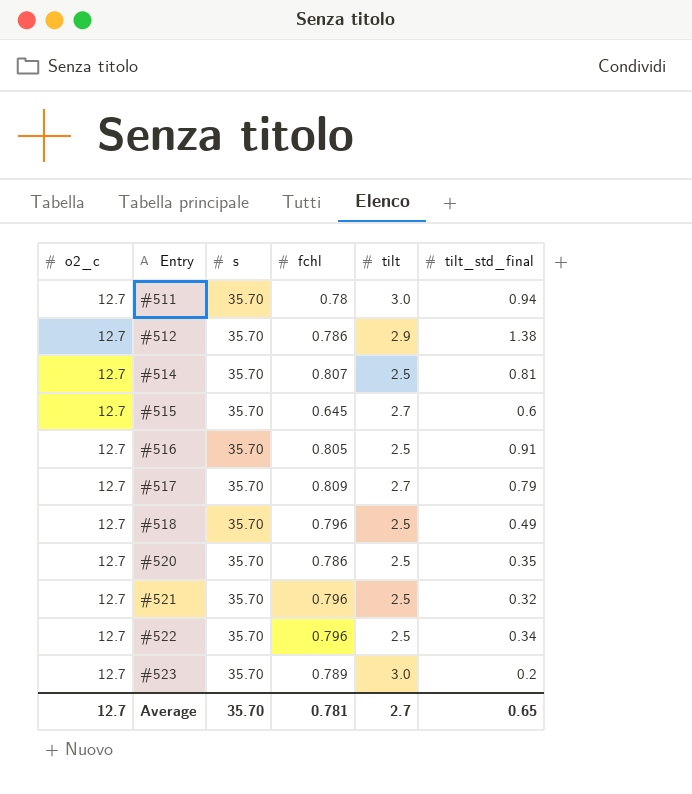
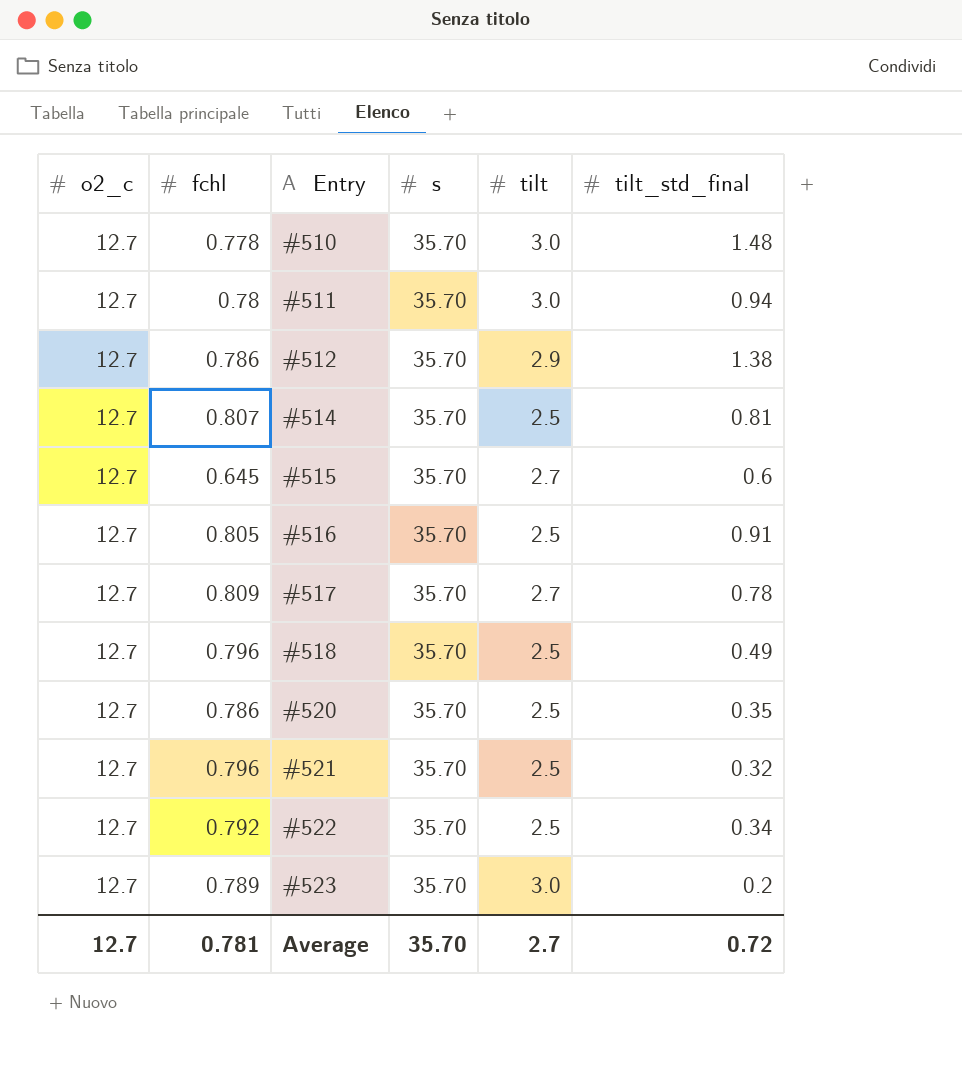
column fchl | position: 4 -> 2
row #510: none -> 12.7 | 0.778 | 35.70 | 3.0 | 1.48
#517 | tilt_std_final: 0.79 -> 0.78
#522 | fchl: 0.796 -> 0.792
Average | tilt_std_final: 0.65 -> 0.72

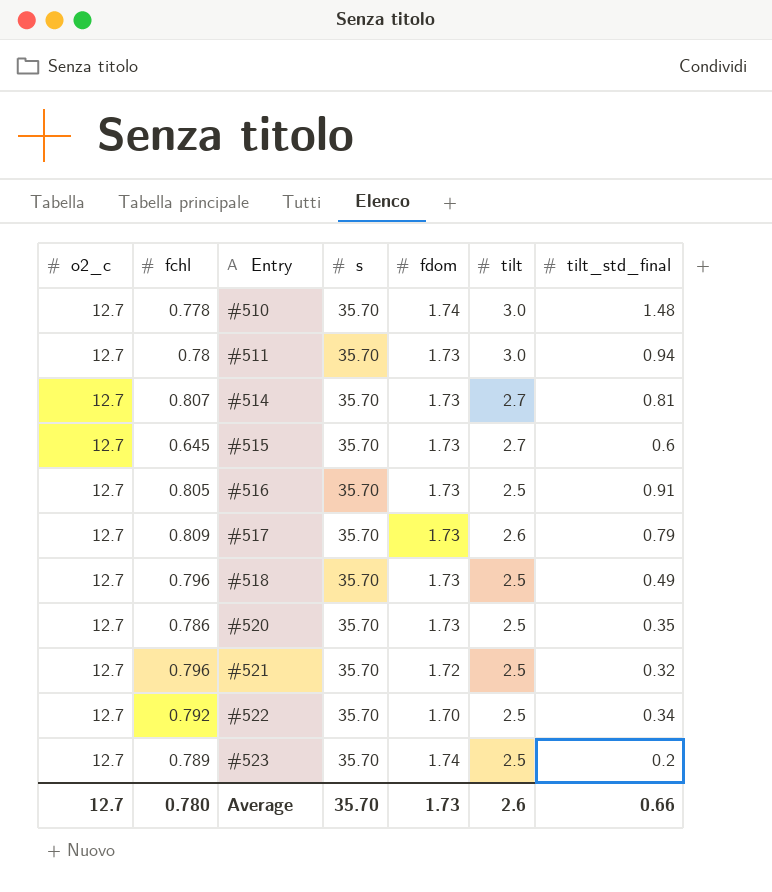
column fdom | position: none -> 5
row #512: 12.7 | 0.786 | 35.70 | 2.9 | 1.38 -> none
#514 | tilt: 2.5 -> 2.7
#517 | tilt: 2.7 -> 2.6
#517 | tilt_std_final: 0.78 -> 0.79
#523 | tilt: 3.0 -> 2.5
Average | fchl: 0.781 -> 0.780
Average | tilt: 2.7 -> 2.6
Average | tilt_std_final: 0.72 -> 0.66

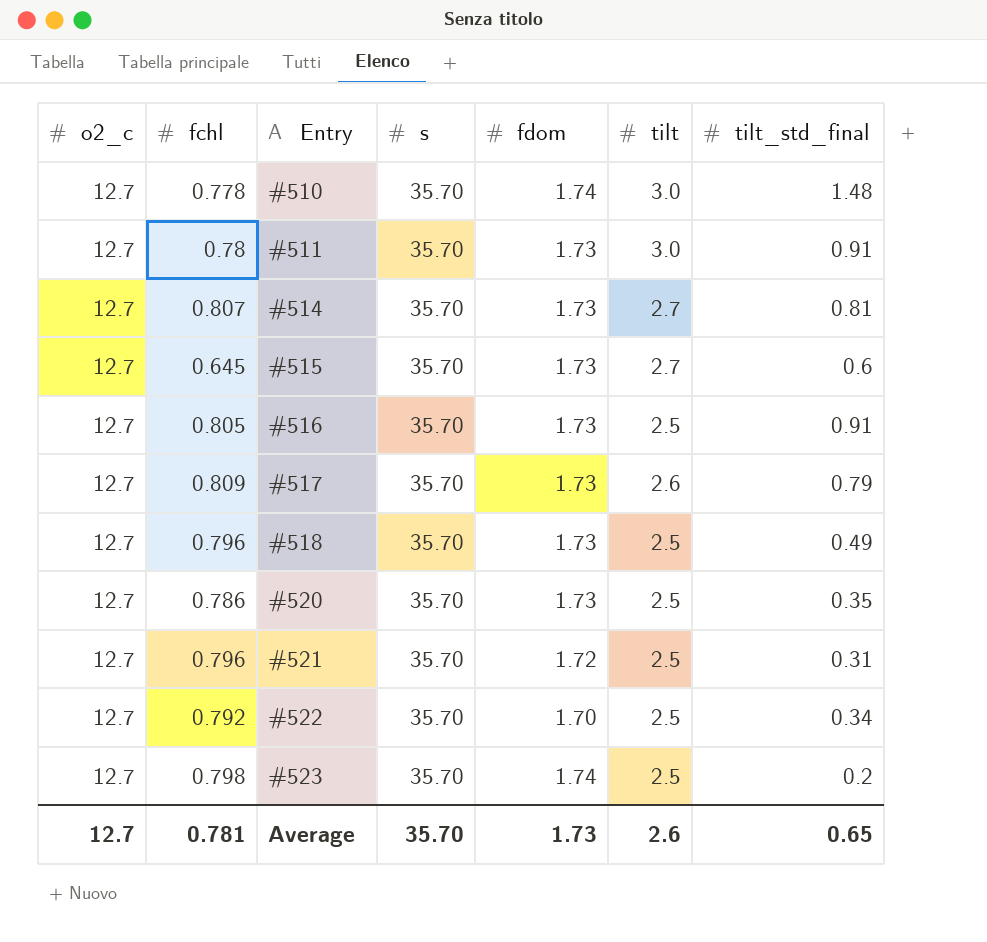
#511 | tilt_std_final: 0.94 -> 0.91
#521 | tilt_std_final: 0.32 -> 0.31
#523 | fchl: 0.789 -> 0.798
Average | fchl: 0.780 -> 0.781
Average | tilt_std_final: 0.66 -> 0.65

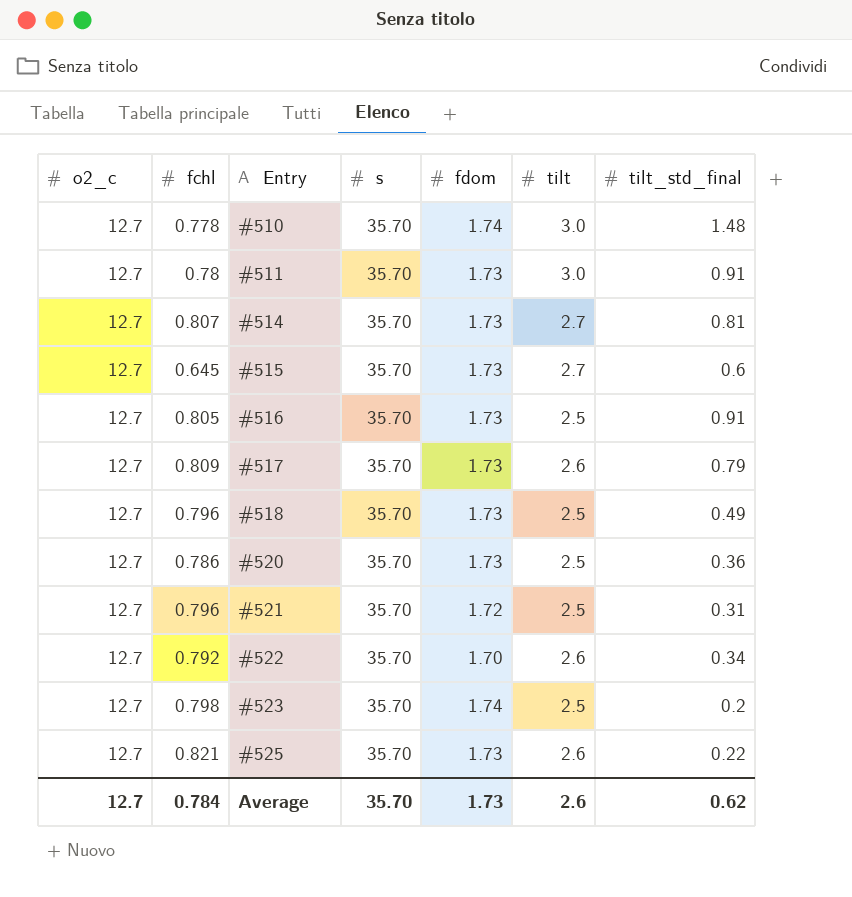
#520 | tilt_std_final: 0.35 -> 0.36
#522 | tilt: 2.5 -> 2.6
row #525: none -> 12.7 | 0.821 | 35.70 | 1.73 | 2.6 | 0.22
Average | fchl: 0.781 -> 0.784
Average | tilt_std_final: 0.65 -> 0.62

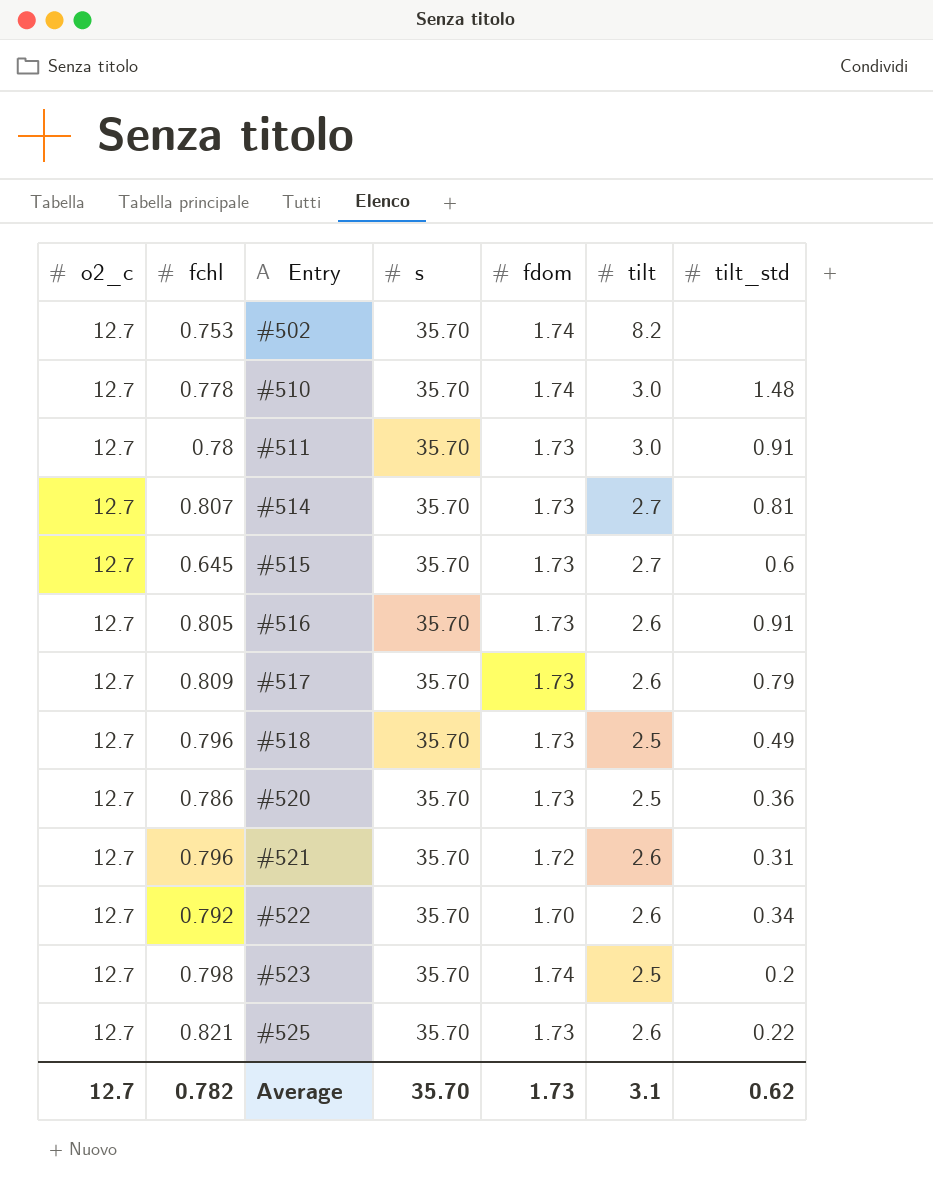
column name: tilt_std_final -> tilt_std
row #502: none -> 12.7 | 0.753 | 35.70 | 1.74 | 8.2 | none
#516 | tilt: 2.5 -> 2.6
#521 | tilt: 2.5 -> 2.6
Average | fchl: 0.784 -> 0.782
Average | tilt: 2.6 -> 3.1

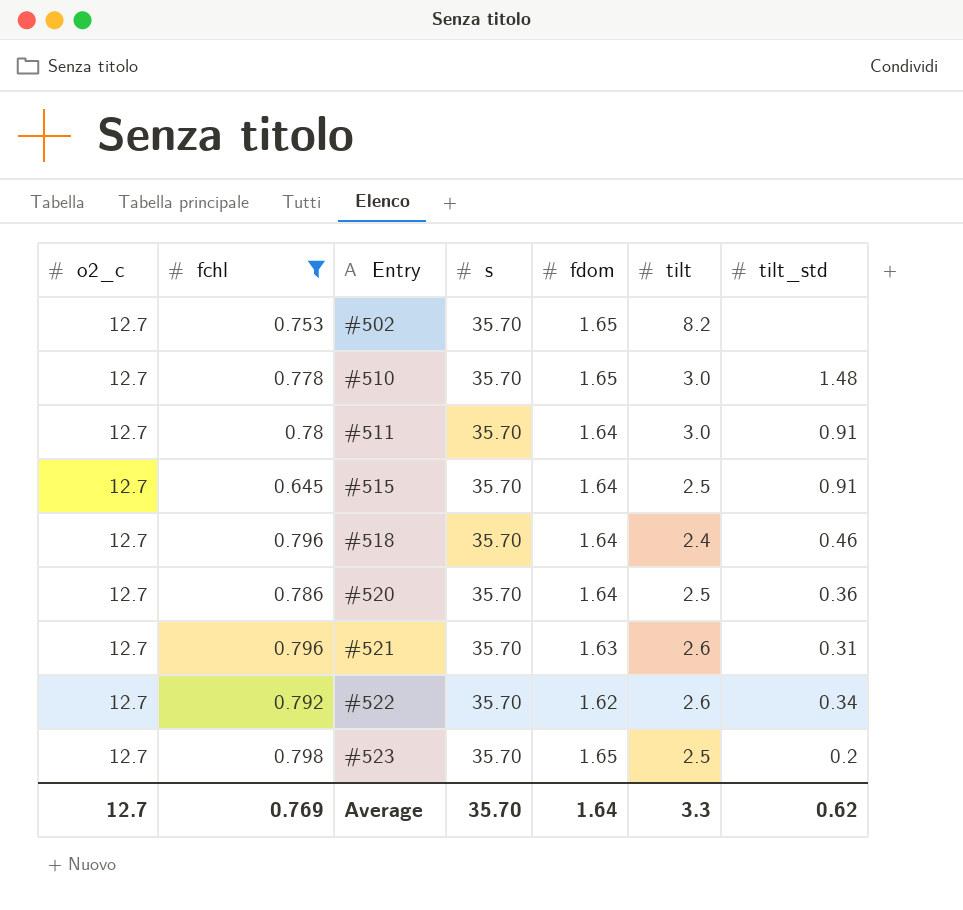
filter: none -> fchl <= 0.798
#502 | fdom: 1.74 -> 1.65
#510 | fdom: 1.74 -> 1.65
#511 | fdom: 1.73 -> 1.64
#515 | fdom: 1.73 -> 1.64
#515 | tilt: 2.7 -> 2.5
#515 | tilt_std: 0.6 -> 0.91
#518 | fdom: 1.73 -> 1.64
#518 | tilt: 2.5 -> 2.4
#518 | tilt_std: 0.49 -> 0.46
#520 | fdom: 1.73 -> 1.64
#521 | fdom: 1.72 -> 1.63
#522 | fdom: 1.70 -> 1.62
#523 | fdom: 1.74 -> 1.65
Average | fchl: 0.782 -> 0.769
Average | fdom: 1.73 -> 1.64
Average | tilt: 3.1 -> 3.3

